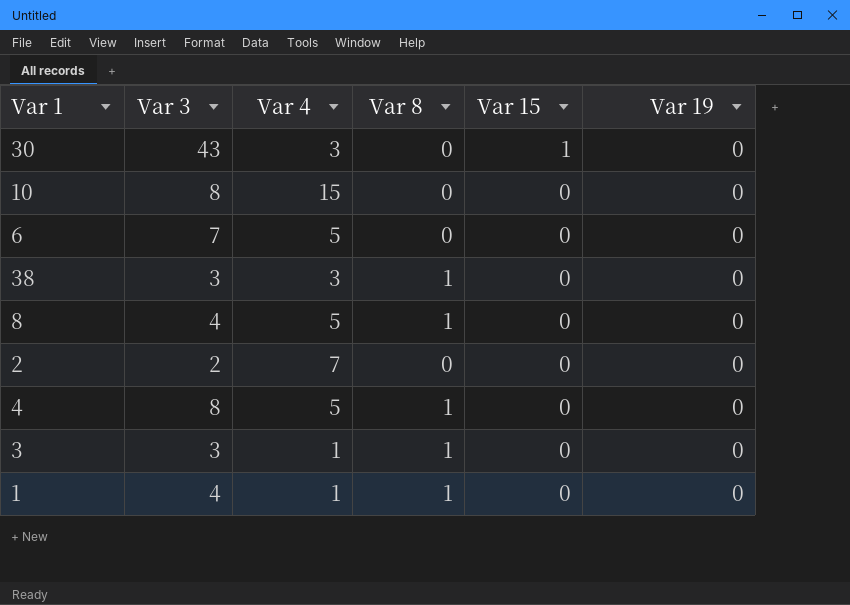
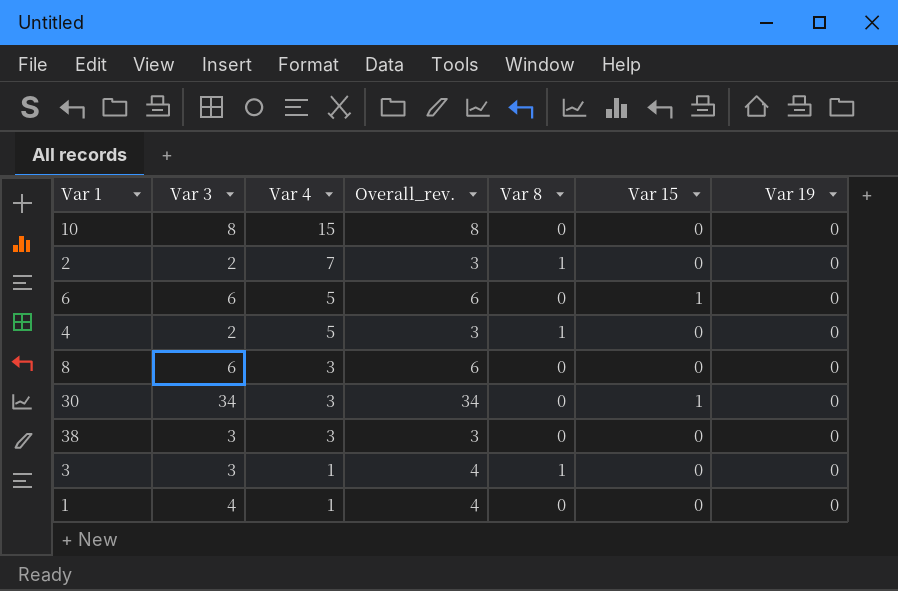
row order: Var 15 descending -> Var 4 descending
column Overall_rev. | formula: none -> [Var 3] + [Var 8]
2 | Var 8: 0 -> 1
6 | Var 3: 7 -> 6
6 | Var 15: 0 -> 1
4 | Var 3: 8 -> 2
8 | Var 3: 4 -> 6
8 | Var 4: 5 -> 3
8 | Var 8: 1 -> 0
30 | Var 3: 43 -> 34
38 | Var 8: 1 -> 0
1 | Var 8: 1 -> 0

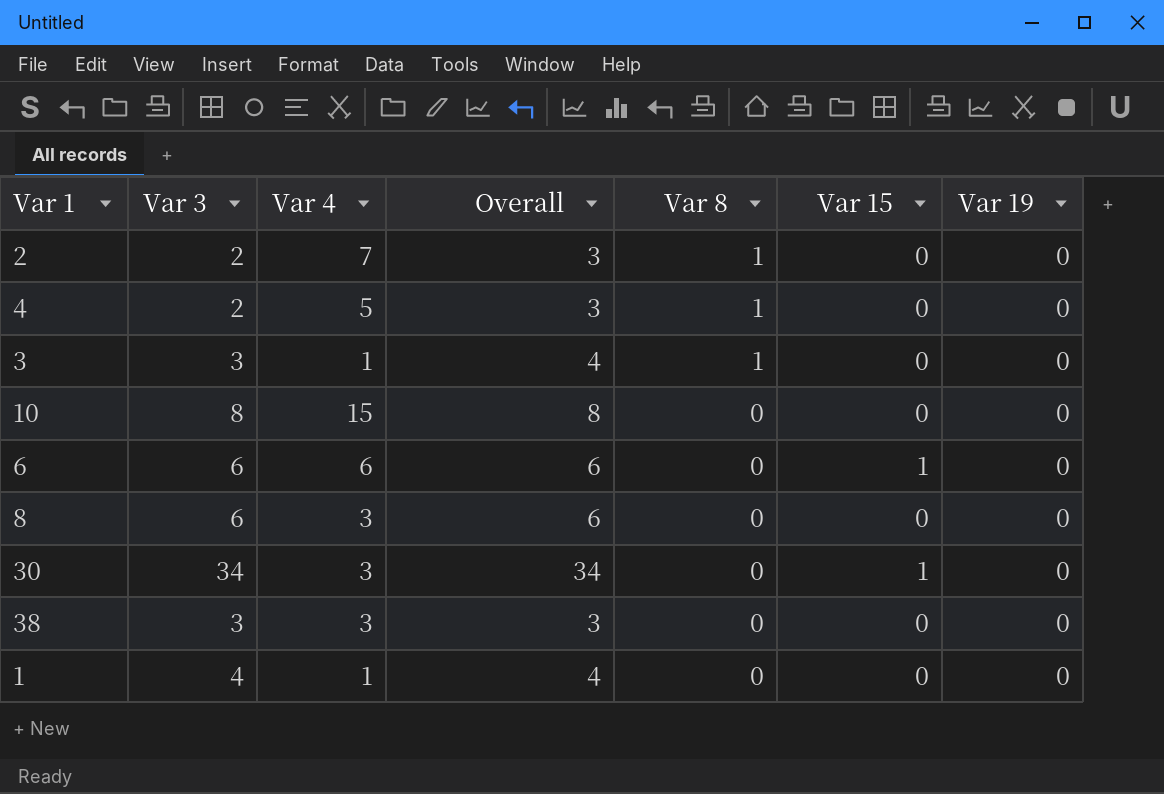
row order: Var 4 descending -> Var 8 descending
column name: Overall_rev. -> Overall
6 | Var 4: 5 -> 6

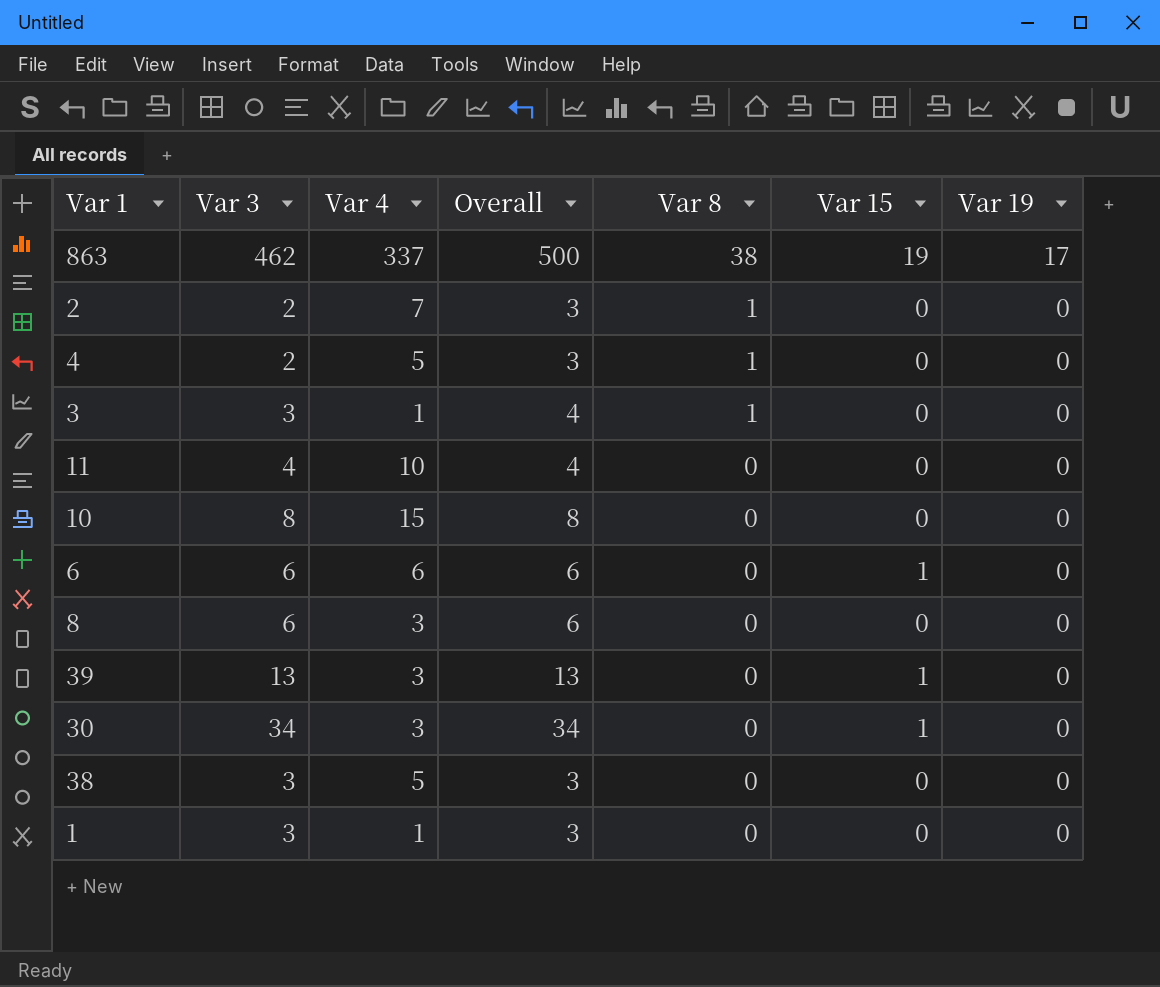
row 863: none -> 462 | 337 | 500 | 38 | 19 | 17
row 11: none -> 4 | 10 | 4 | 0 | 0 | 0
row 39: none -> 13 | 3 | 13 | 0 | 1 | 0
38 | Var 4: 3 -> 5
1 | Var 3: 4 -> 3
1 | Overall: 4 -> 3

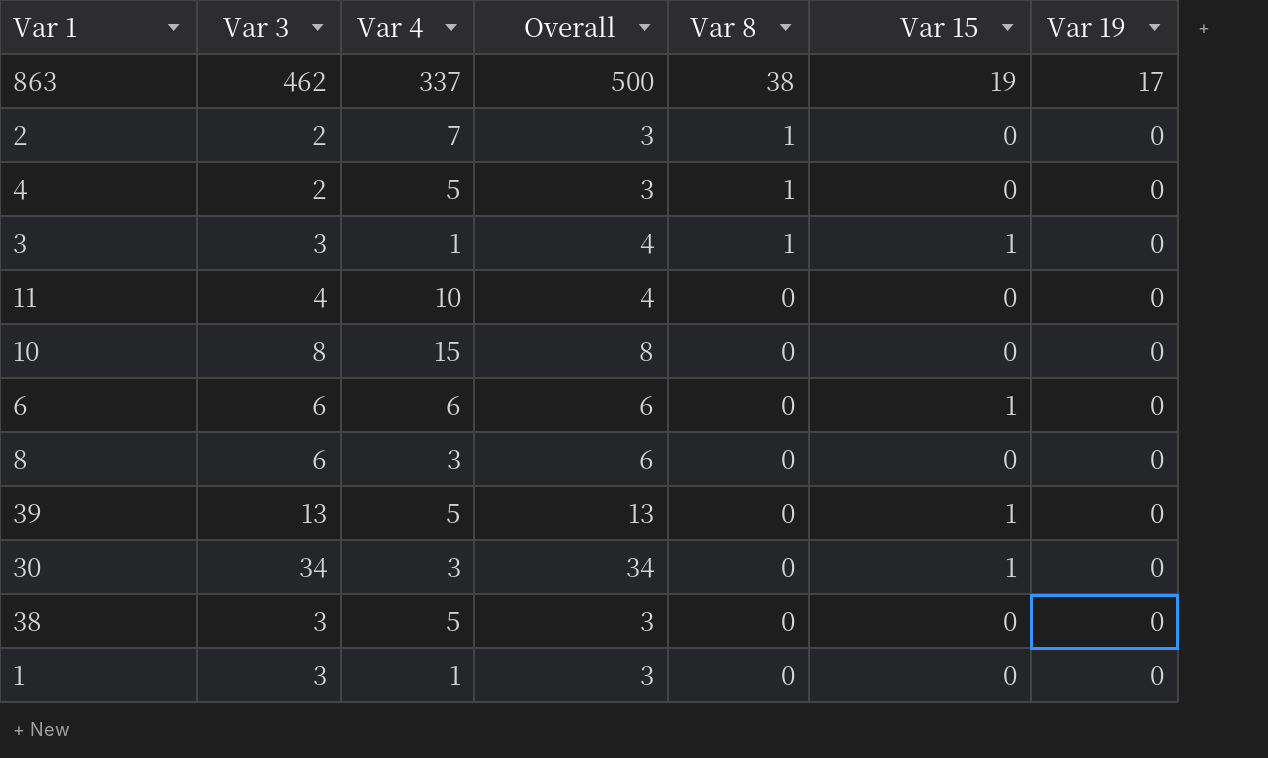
3 | Var 15: 0 -> 1
39 | Var 4: 3 -> 5

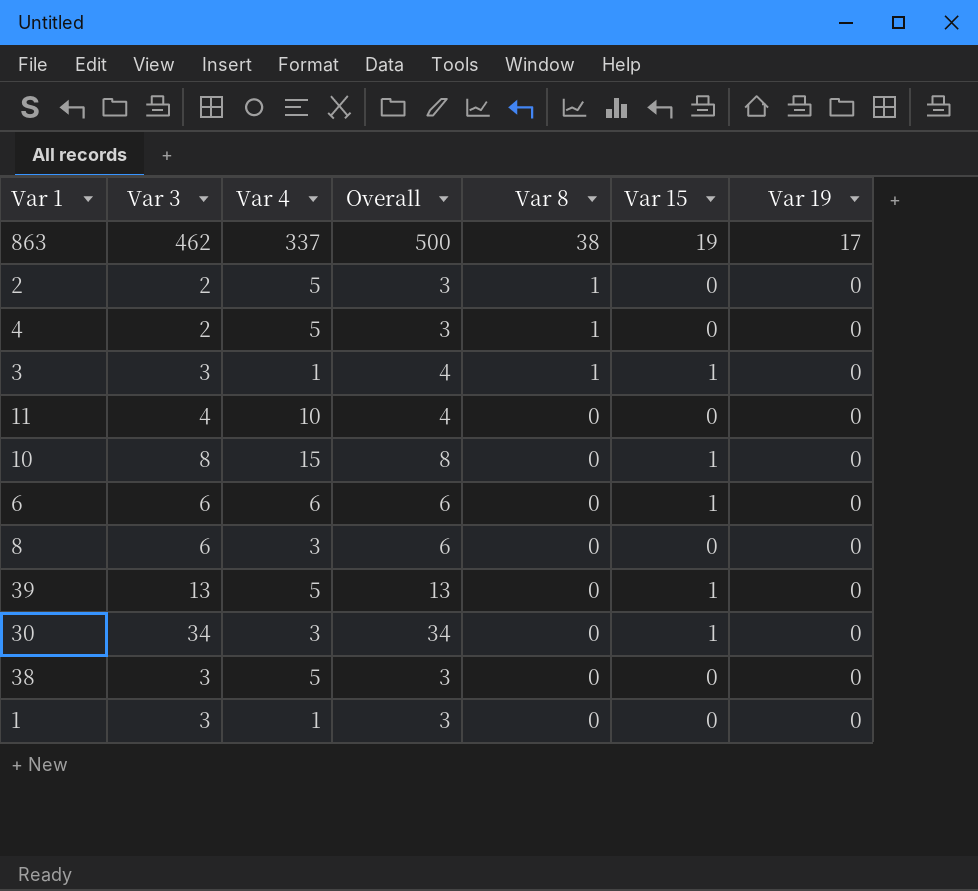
2 | Var 4: 7 -> 5
10 | Var 15: 0 -> 1

